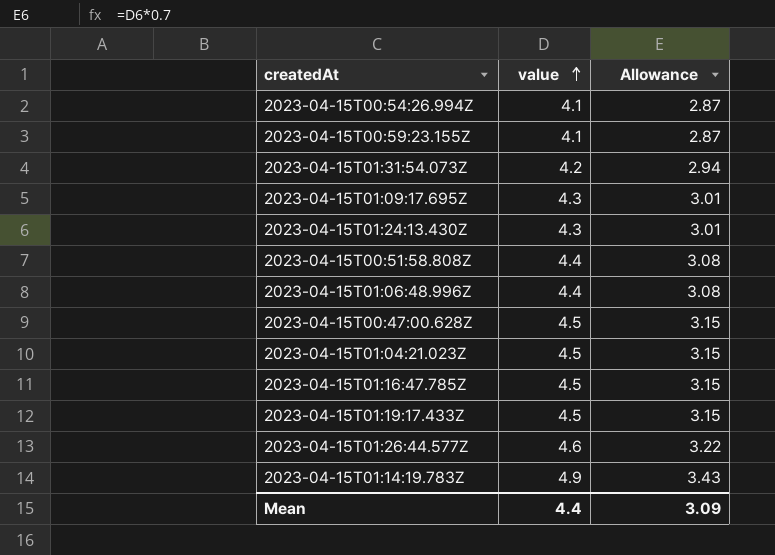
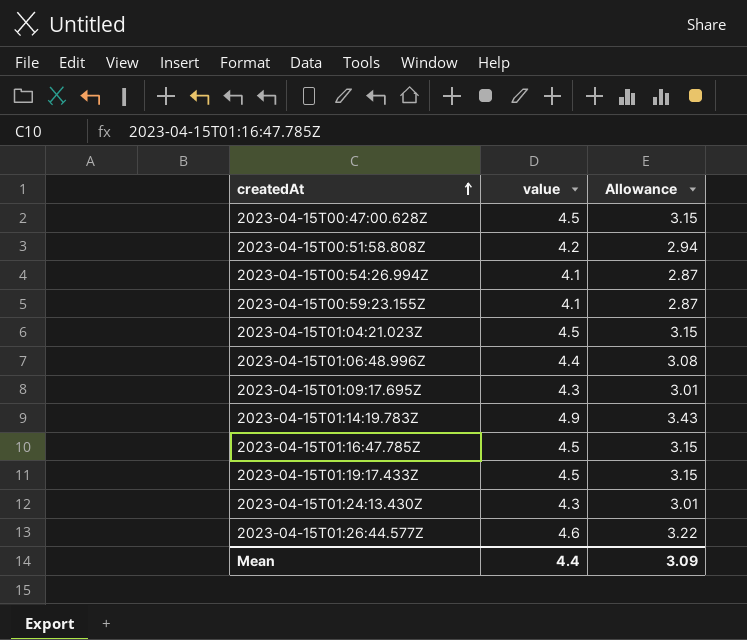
row order: value ascending -> createdAt ascending
row 2023-04-15T01:31:54.073Z: 4.2 | 2.94 -> none
2023-04-15T00:51:58.808Z | value: 4.4 -> 4.2
2023-04-15T00:51:58.808Z | Allowance: 3.08 -> 2.94

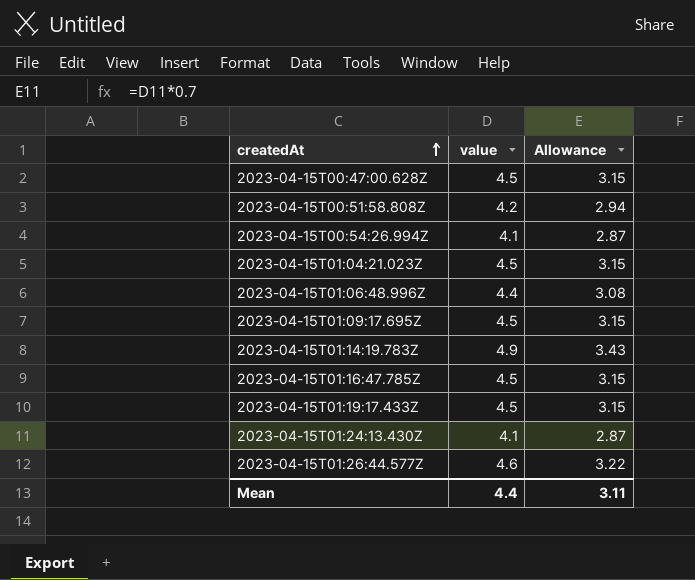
row 2023-04-15T00:59:23.155Z: 4.1 | 2.87 -> none
2023-04-15T01:09:17.695Z | value: 4.3 -> 4.5
2023-04-15T01:09:17.695Z | Allowance: 3.01 -> 3.15
2023-04-15T01:24:13.430Z | value: 4.3 -> 4.1
2023-04-15T01:24:13.430Z | Allowance: 3.01 -> 2.87
Mean | Allowance: 3.09 -> 3.11

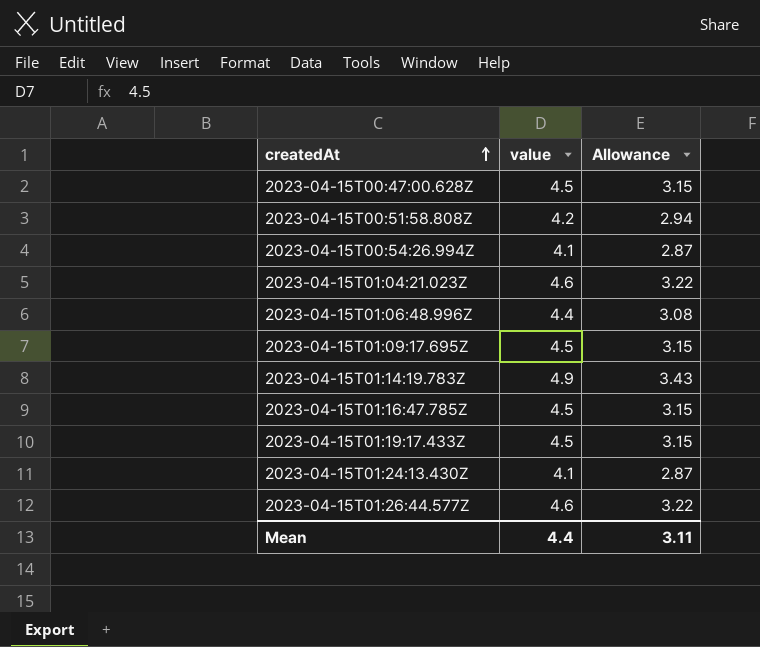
2023-04-15T01:04:21.023Z | value: 4.5 -> 4.6
2023-04-15T01:04:21.023Z | Allowance: 3.15 -> 3.22

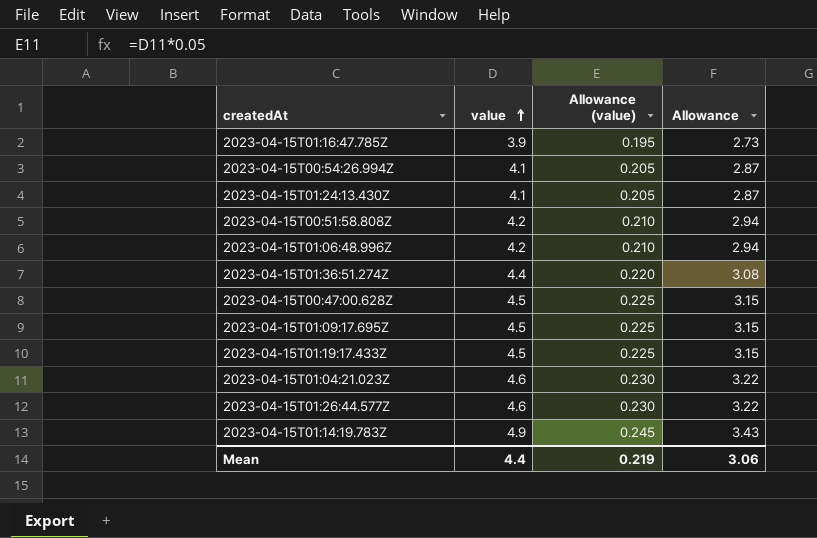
row order: createdAt ascending -> value ascending
column Allowance (value) | formula: none -> [value] * 0.05
2023-04-15T01:16:47.785Z | value: 4.5 -> 3.9
2023-04-15T01:16:47.785Z | Allowance: 3.15 -> 2.73
2023-04-15T01:06:48.996Z | value: 4.4 -> 4.2
2023-04-15T01:06:48.996Z | Allowance: 3.08 -> 2.94
row 2023-04-15T01:36:51.274Z: none -> 4.4 | 0.220 | 3.08
Mean | Allowance: 3.11 -> 3.06

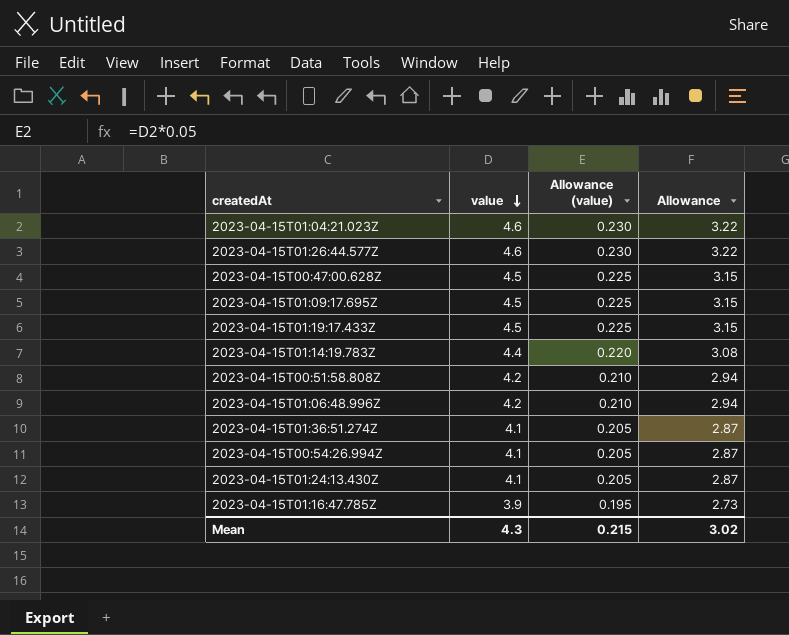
row order: value ascending -> value descending
2023-04-15T01:14:19.783Z | value: 4.9 -> 4.4
2023-04-15T01:14:19.783Z | Allowance (value): 0.245 -> 0.220
2023-04-15T01:14:19.783Z | Allowance: 3.43 -> 3.08
2023-04-15T01:36:51.274Z | value: 4.4 -> 4.1
2023-04-15T01:36:51.274Z | Allowance (value): 0.220 -> 0.205
2023-04-15T01:36:51.274Z | Allowance: 3.08 -> 2.87
Mean | value: 4.4 -> 4.3
Mean | Allowance (value): 0.219 -> 0.215
Mean | Allowance: 3.06 -> 3.02

